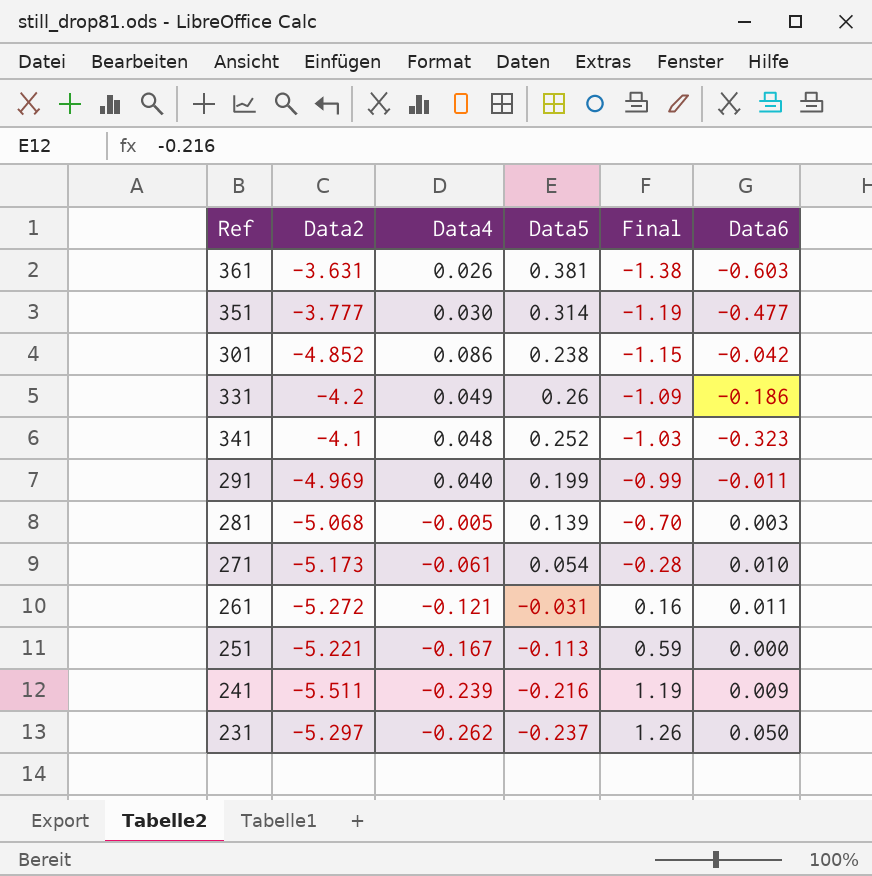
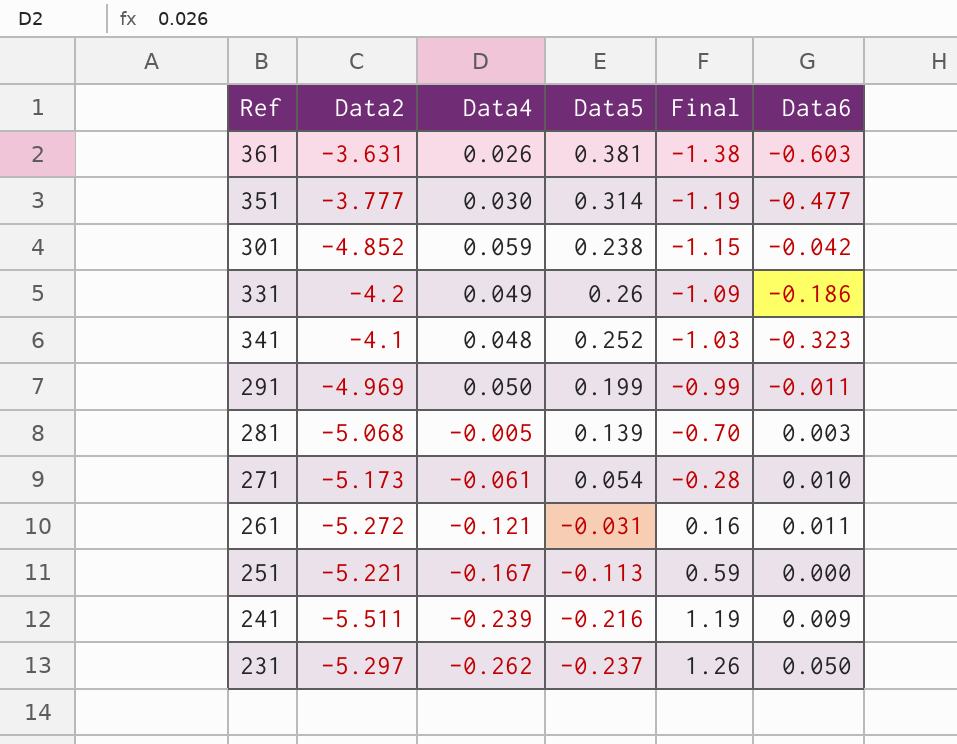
301 | Data4: 0.086 -> 0.059
291 | Data4: 0.040 -> 0.050

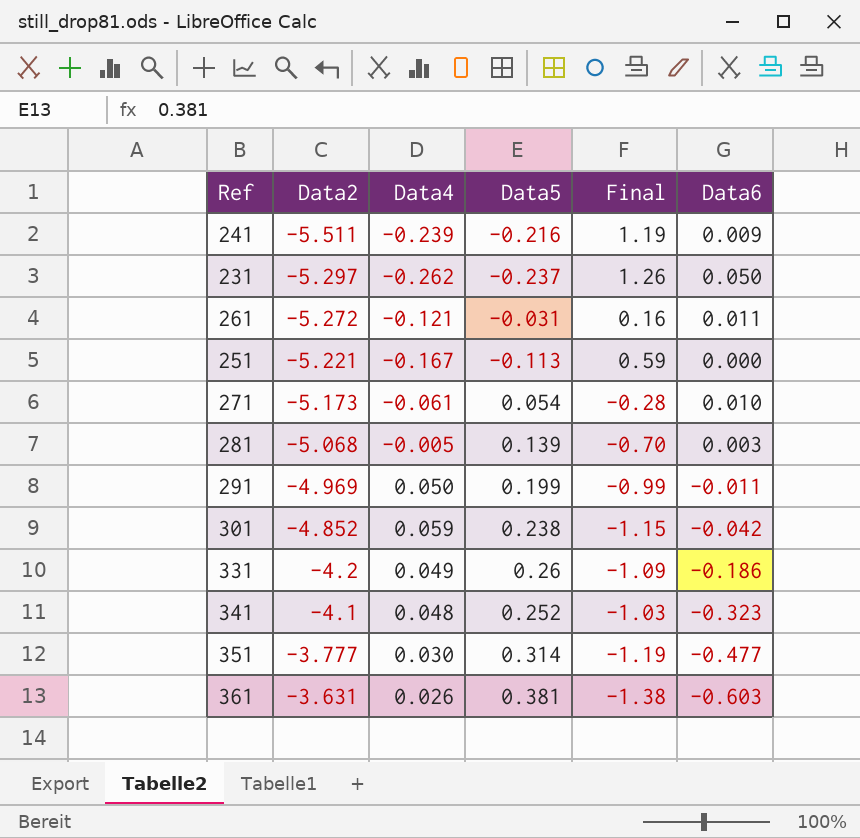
row order: Final ascending -> Data2 ascending

